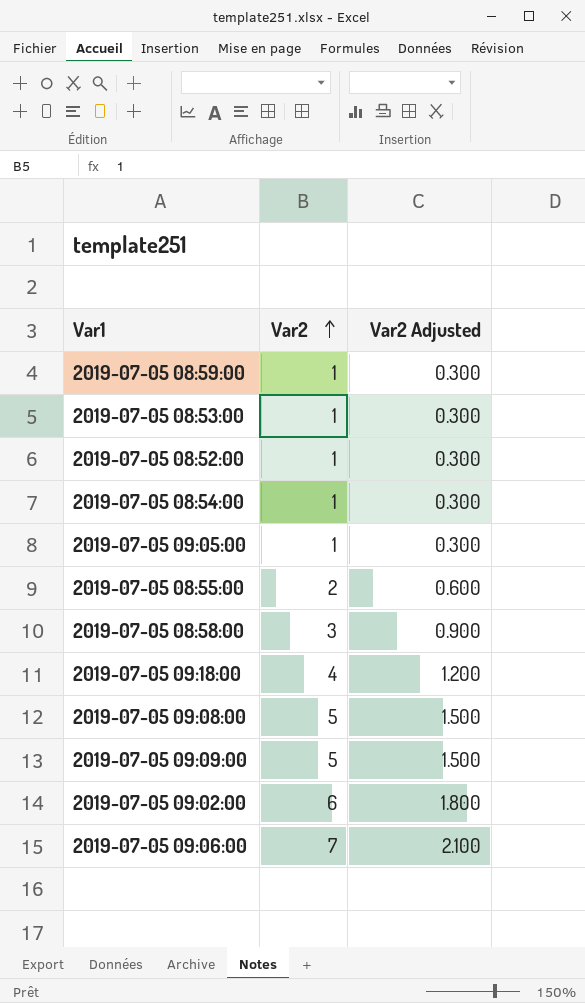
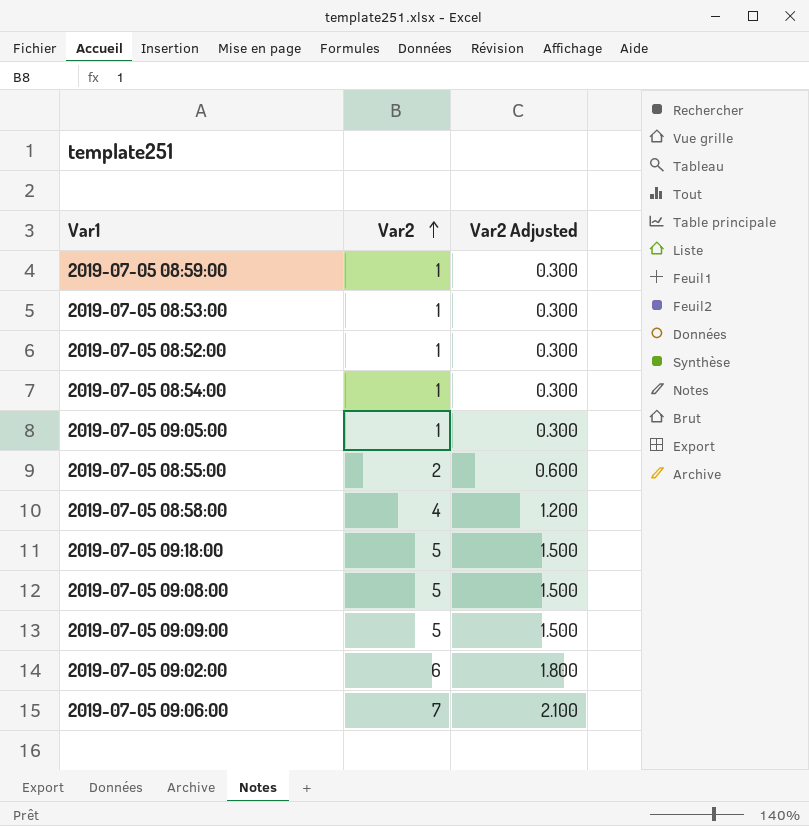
2019-07-05 08:58:00 | Var2: 3 -> 4
2019-07-05 08:58:00 | Var2 Adjusted: 0.900 -> 1.200
2019-07-05 09:18:00 | Var2: 4 -> 5
2019-07-05 09:18:00 | Var2 Adjusted: 1.200 -> 1.500

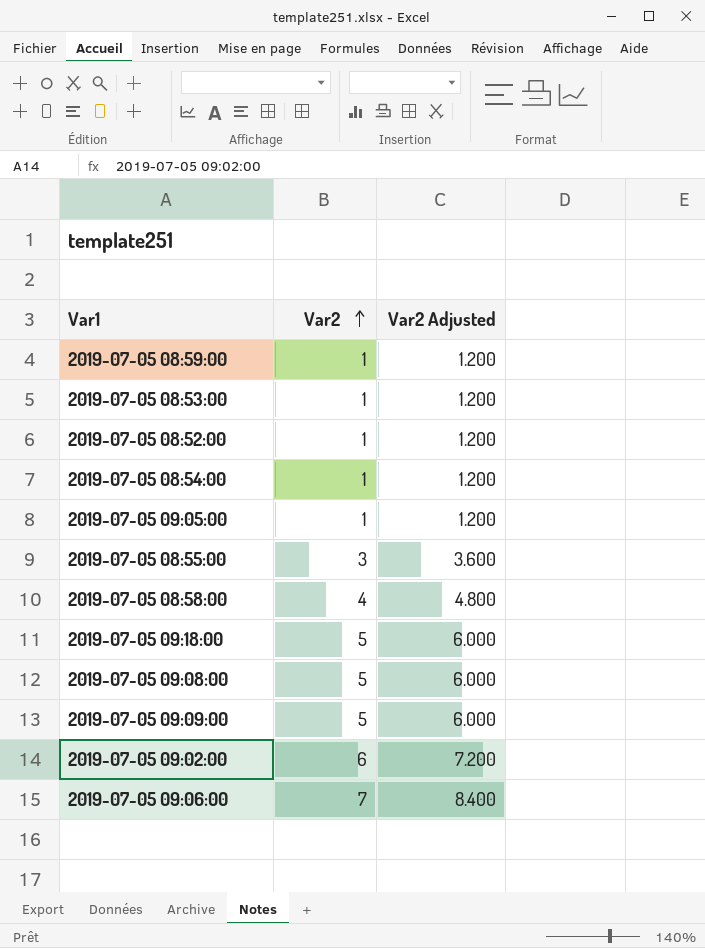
column Var2 Adjusted | formula: [Var2] * 0.3 -> [Var2] * 1.2
2019-07-05 08:55:00 | Var2: 2 -> 3

